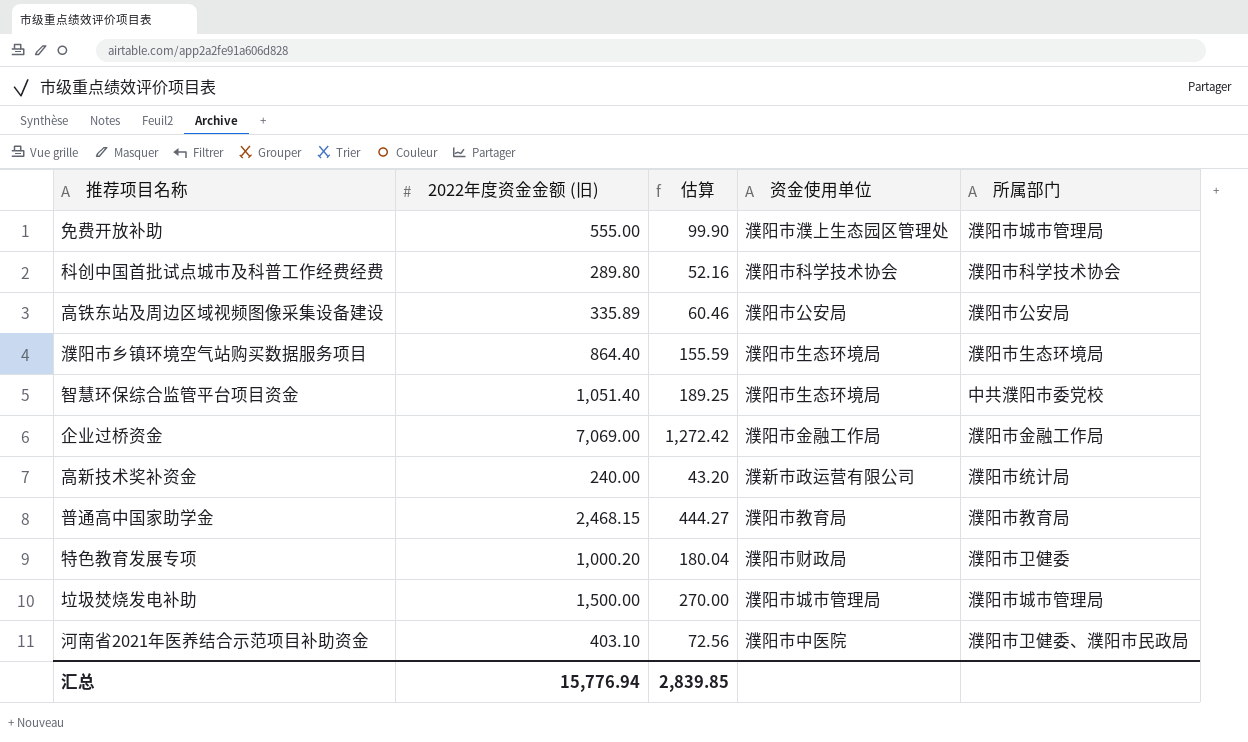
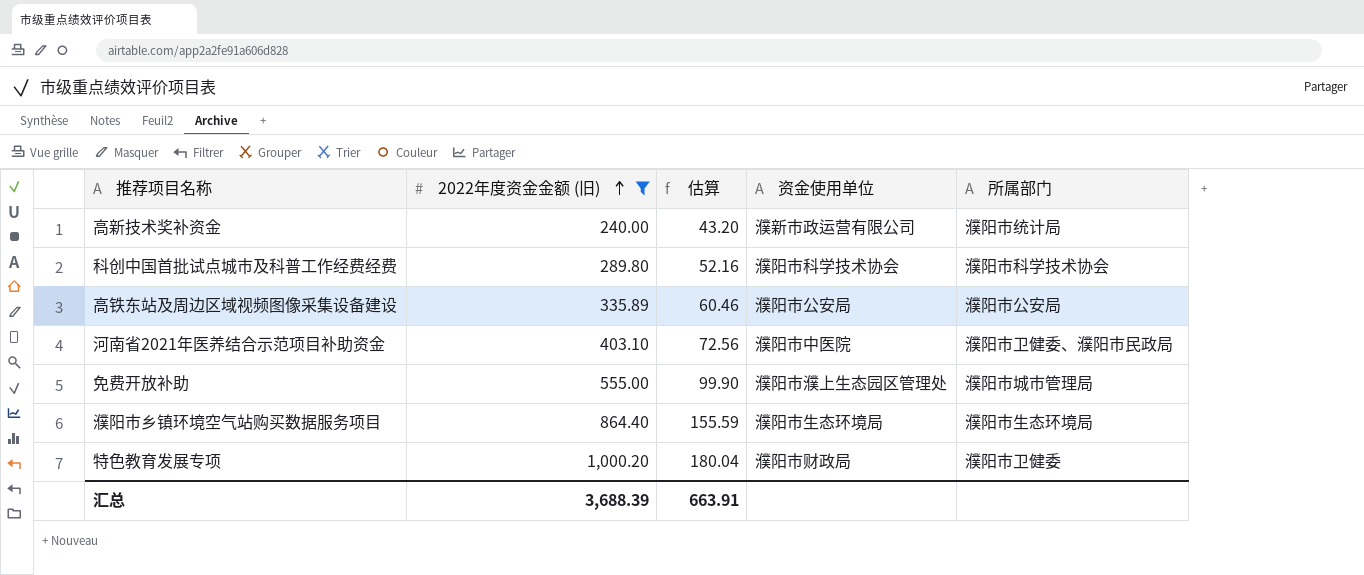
filter: none -> 2022年度资金金额 (旧) <= 1,000.20
row order: none -> 2022年度资金金额 (旧) ascending
汇总 | 2022年度资金金额 (旧): 15,776.94 -> 3,688.39
汇总 | 估算: 2,839.85 -> 663.91

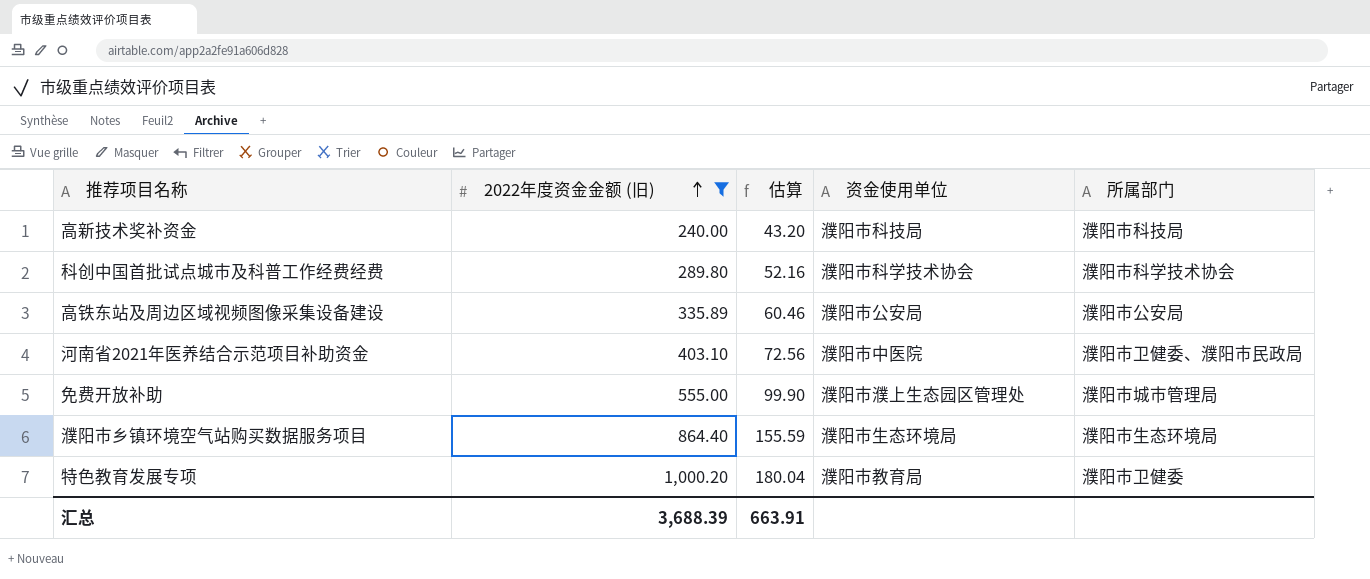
高新技术奖补资金 | 资金使用单位: 濮新市政运营有限公司 -> 濮阳市科技局
高新技术奖补资金 | 所属部门: 濮阳市统计局 -> 濮阳市科技局
特色教育发展专项 | 资金使用单位: 濮阳市财政局 -> 濮阳市教育局

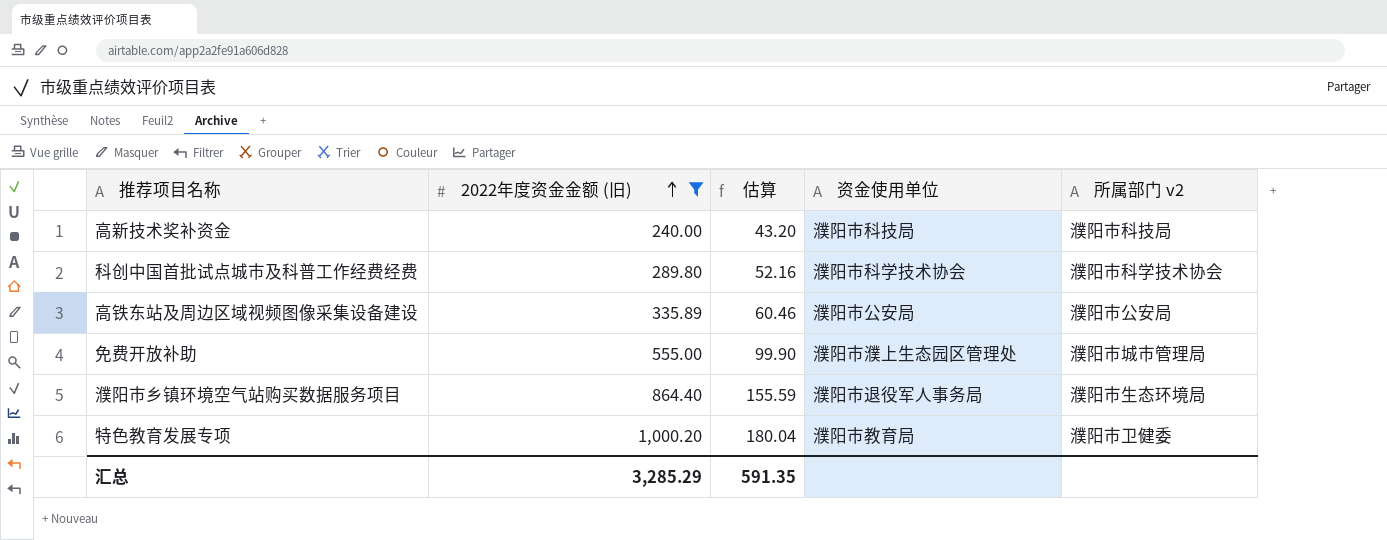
column name: 所属部门 -> 所属部门 v2
row 河南省2021年医养结合示范项目补助资金: 403.10 | 72.56 | 濮阳市中医院 | 濮阳市卫健委、濮阳市民政局 -> none
濮阳市乡镇环境空气站购买数据服务项目 | 资金使用单位: 濮阳市生态环境局 -> 濮阳市退役军人事务局
汇总 | 2022年度资金金额 (旧): 3,688.39 -> 3,285.29
汇总 | 估算: 663.91 -> 591.35

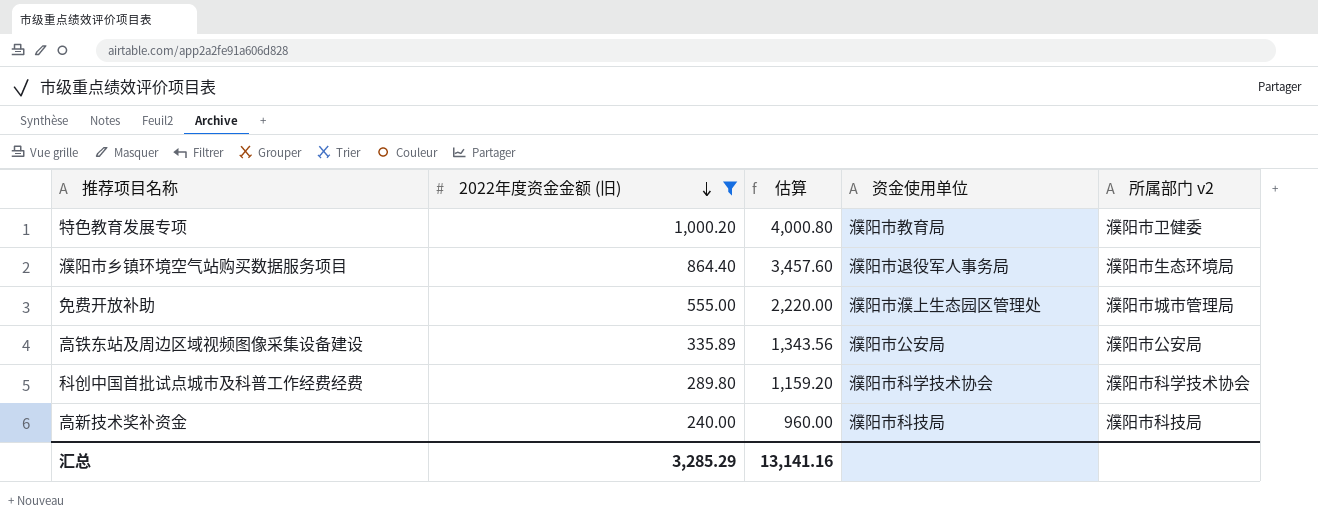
row order: 2022年度资金金额 (旧) ascending -> 2022年度资金金额 (旧) descending
column 估算 | formula: [2022年度资金金额 (旧)] * 0.18 -> [2022年度资金金额 (旧)] * 4
汇总 | 估算: 591.35 -> 13,141.16

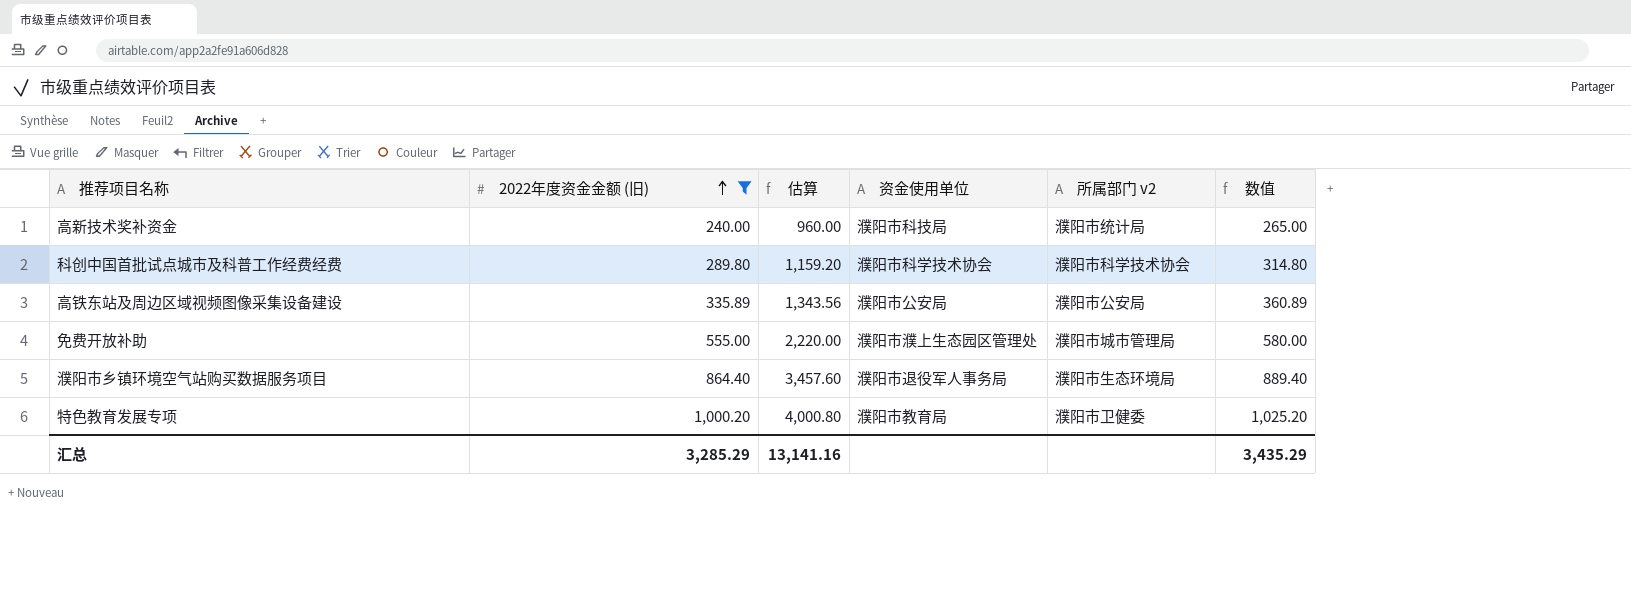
row order: 2022年度资金金额 (旧) descending -> 2022年度资金金额 (旧) ascending
column 数值 | formula: none -> [2022年度资金金额 (旧)] + 25
高新技术奖补资金 | 所属部门 v2: 濮阳市科技局 -> 濮阳市统计局

